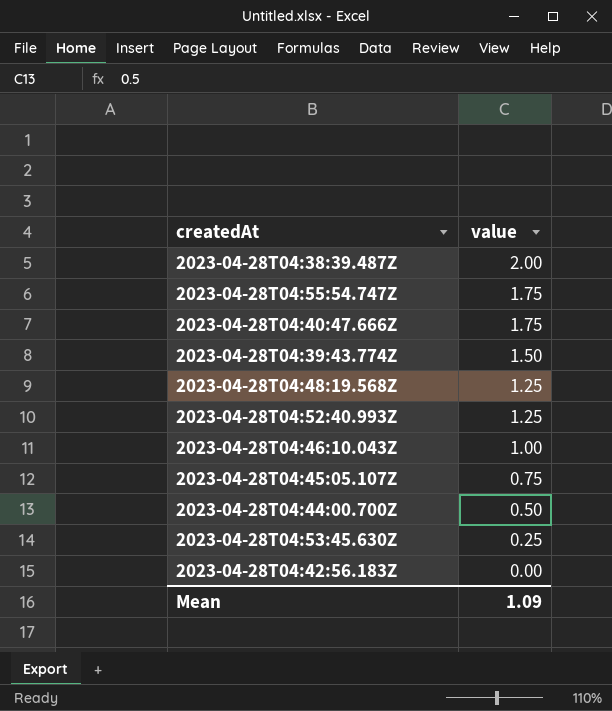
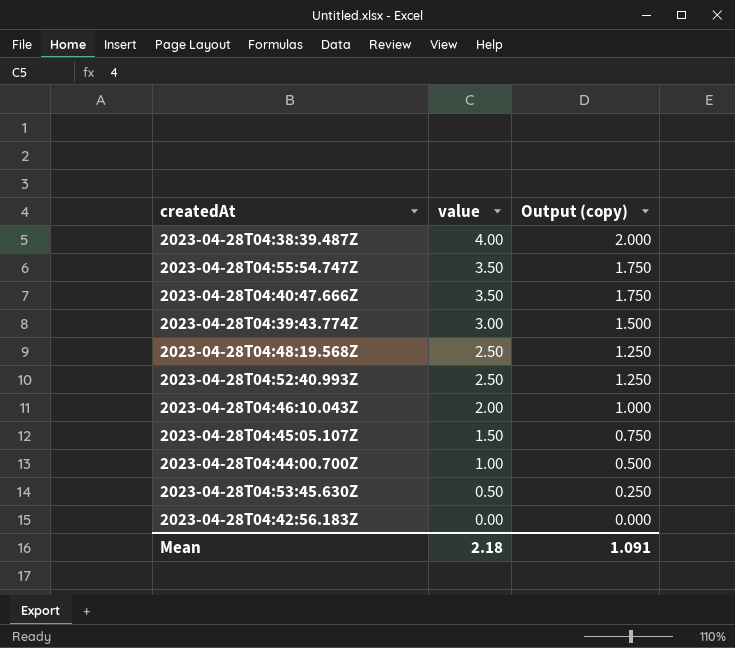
column Output (copy) | formula: none -> [value] * 0.5
2023-04-28T04:38:39.487Z | value: 2.00 -> 4.00
2023-04-28T04:55:54.747Z | value: 1.75 -> 3.50
2023-04-28T04:40:47.666Z | value: 1.75 -> 3.50
2023-04-28T04:39:43.774Z | value: 1.50 -> 3.00
2023-04-28T04:48:19.568Z | value: 1.25 -> 2.50
2023-04-28T04:52:40.993Z | value: 1.25 -> 2.50
2023-04-28T04:46:10.043Z | value: 1.00 -> 2.00
2023-04-28T04:45:05.107Z | value: 0.75 -> 1.50
2023-04-28T04:44:00.700Z | value: 0.50 -> 1.00
2023-04-28T04:53:45.630Z | value: 0.25 -> 0.50
Mean | value: 1.09 -> 2.18

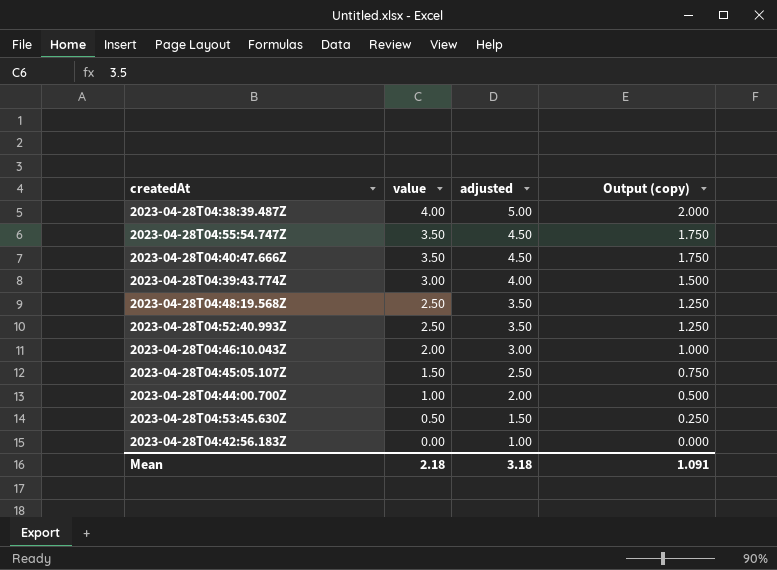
column adjusted | formula: none -> [value] + 1

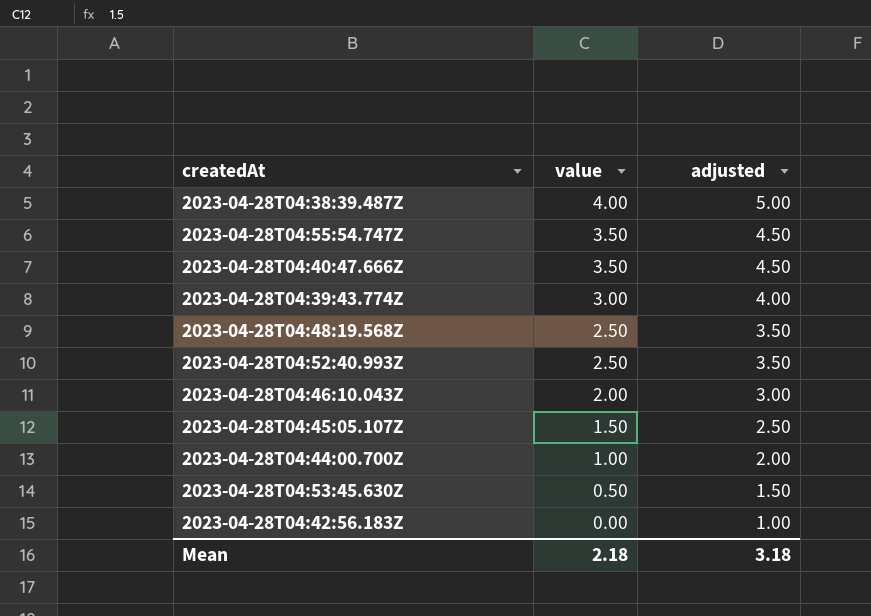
column Output (copy) | formula: [value] * 0.5 -> none

